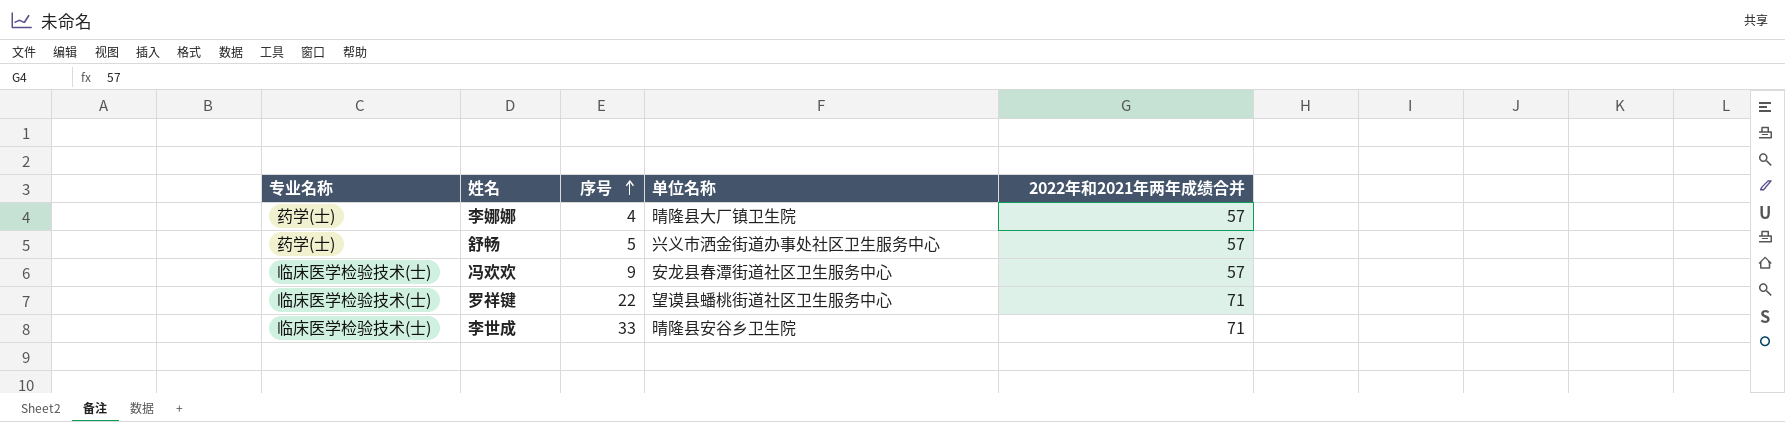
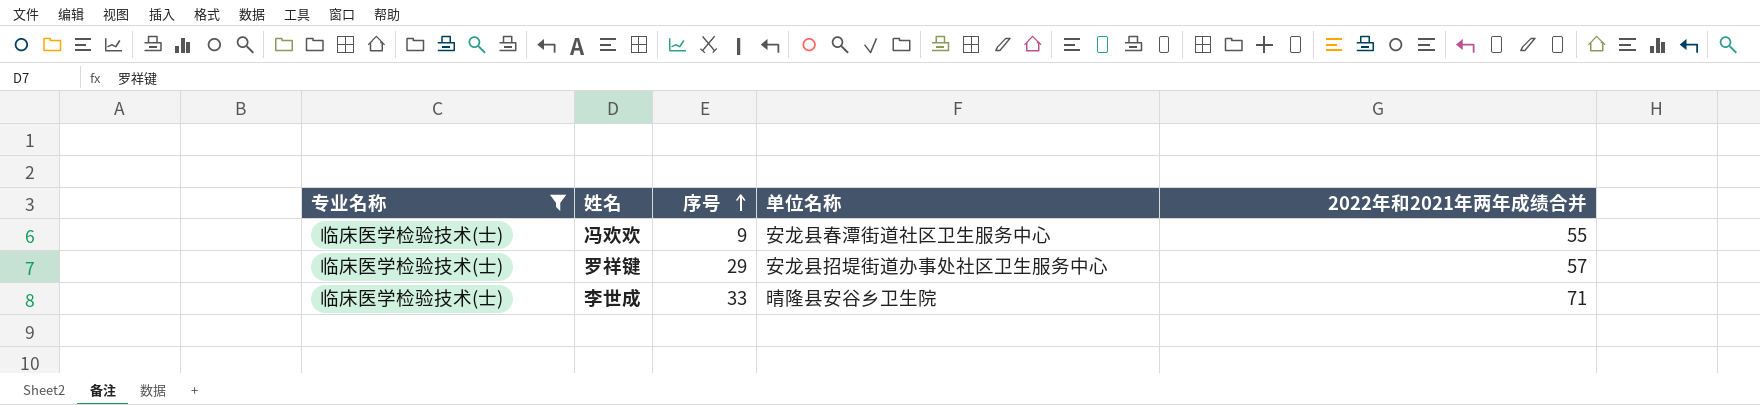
filter: none -> 专业名称 = 临床医学检验技术(士)
冯欢欢 | 2022年和2021年两年成绩合并: 57 -> 55
罗祥键 | 序号: 22 -> 29
罗祥键 | 单位名称: 望谟县蟠桃街道社区卫生服务中心 -> 安龙县招堤街道办事处社区卫生服务中心
罗祥键 | 2022年和2021年两年成绩合并: 71 -> 57

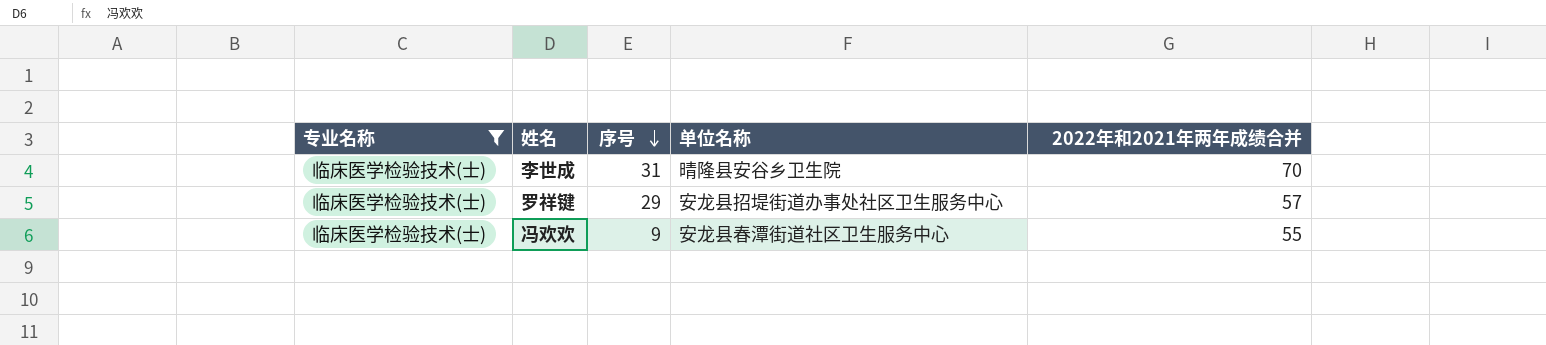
row order: 序号 ascending -> 序号 descending
李世成 | 序号: 33 -> 31
李世成 | 2022年和2021年两年成绩合并: 71 -> 70

